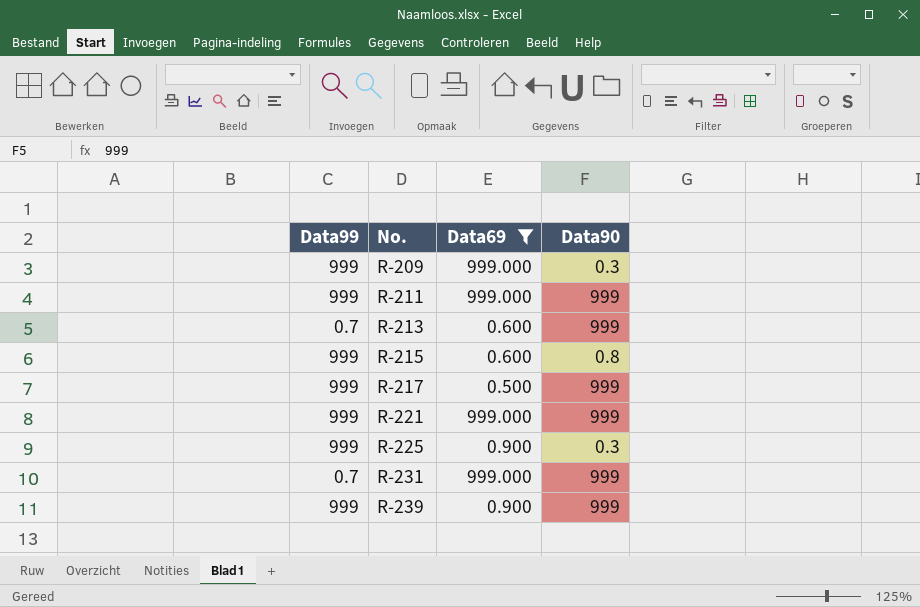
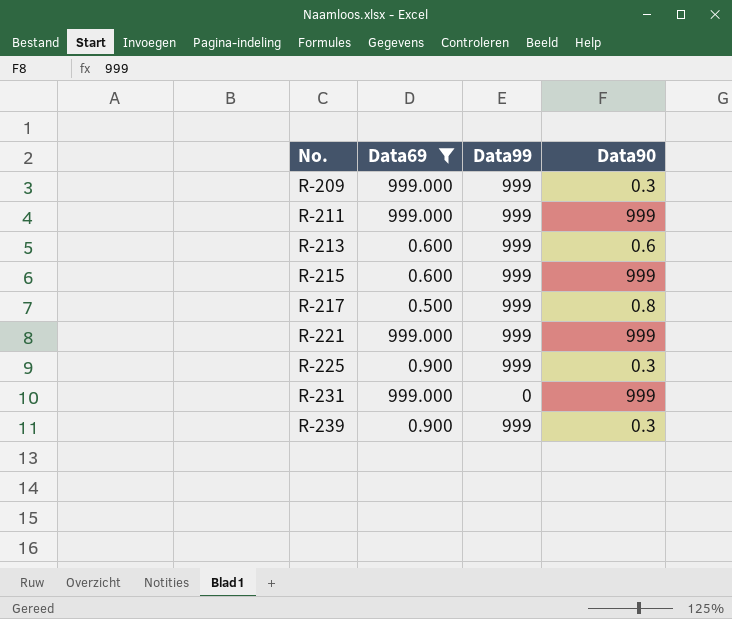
column Data99 | position: 1 -> 3
R-213 | Data99: 0.7 -> 999
R-213 | Data90: 999 -> 0.6
R-215 | Data90: 0.8 -> 999
R-217 | Data90: 999 -> 0.8
R-231 | Data99: 0.7 -> 0
R-239 | Data90: 999 -> 0.3

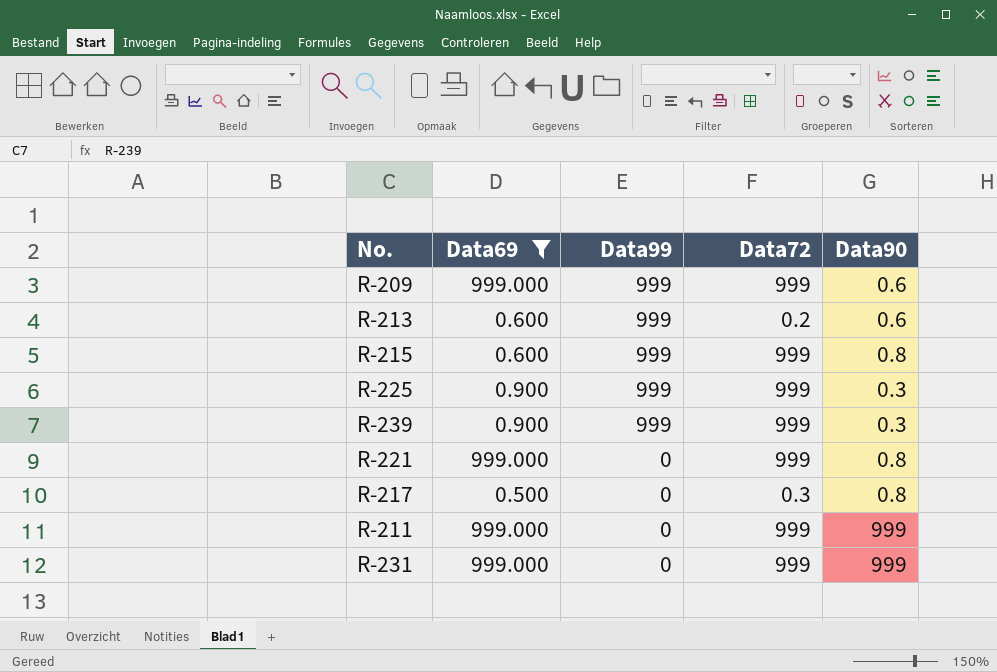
row order: No. ascending -> Data99 descending
column Data72 | position: none -> 4
R-209 | Data90: 0.3 -> 0.6
R-215 | Data90: 999 -> 0.8
R-221 | Data99: 999 -> 0
R-221 | Data90: 999 -> 0.8
R-217 | Data99: 999 -> 0
R-211 | Data99: 999 -> 0

